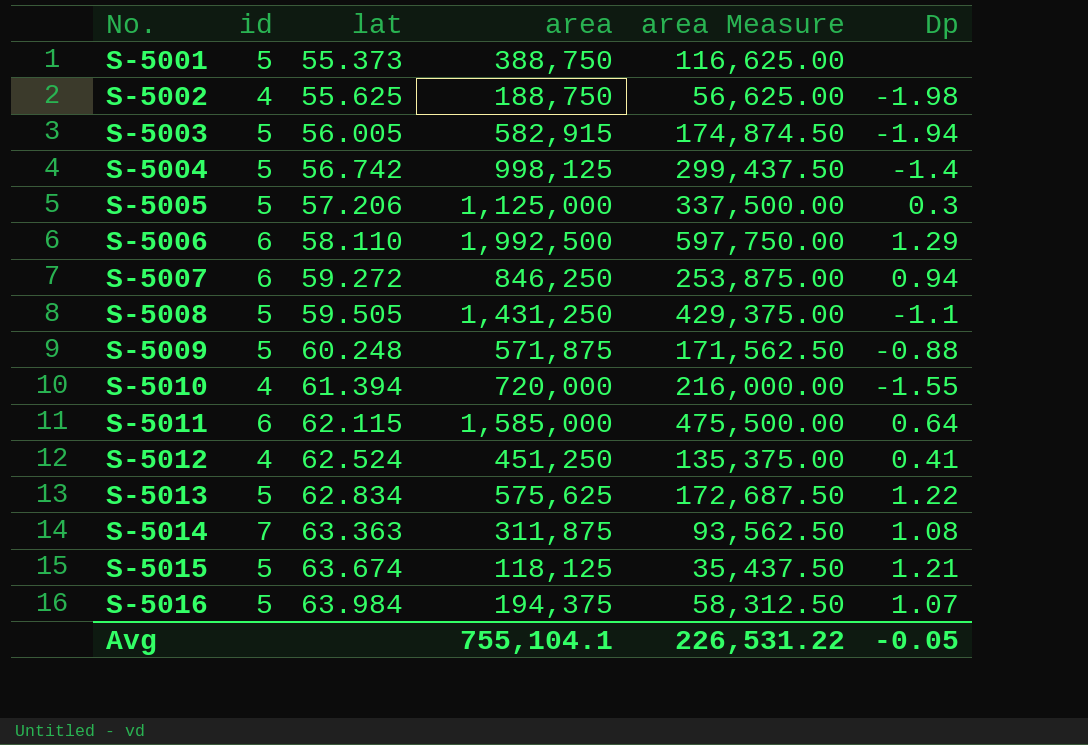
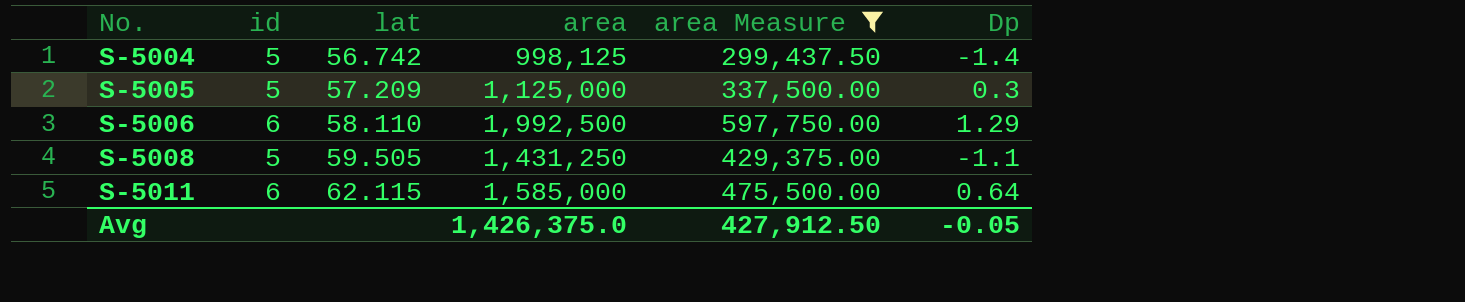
filter: none -> area Measure >= 299,437.50
S-5005 | lat: 57.206 -> 57.209
Avg | area: 755,104.1 -> 1,426,375.0
Avg | area Measure: 226,531.22 -> 427,912.50

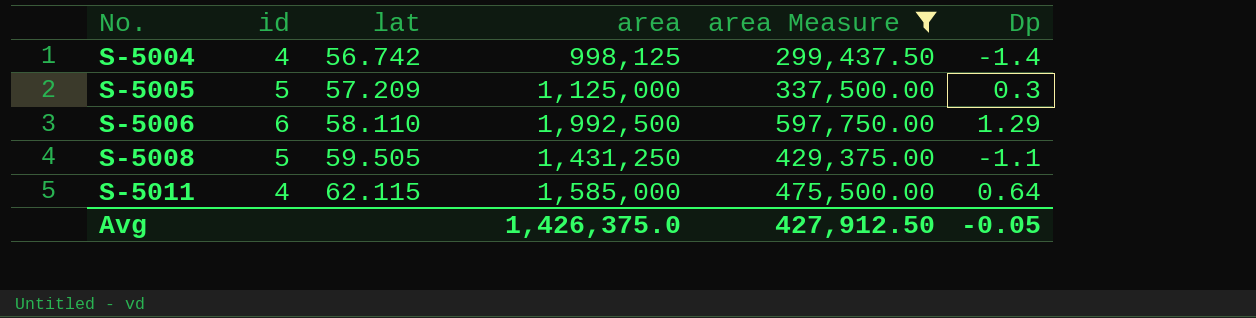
S-5004 | id: 5 -> 4
S-5011 | id: 6 -> 4

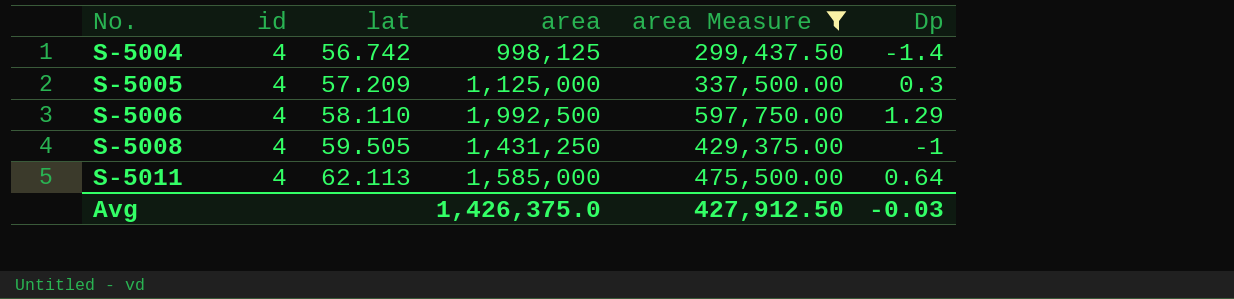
S-5005 | id: 5 -> 4
S-5006 | id: 6 -> 4
S-5008 | id: 5 -> 4
S-5008 | Dp: -1.1 -> -1
S-5011 | lat: 62.115 -> 62.113
Avg | Dp: -0.05 -> -0.03

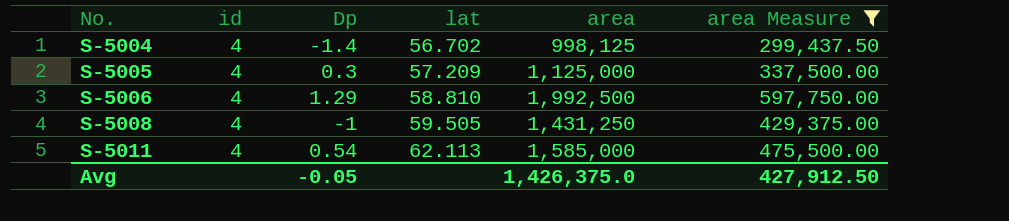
column Dp | position: 6 -> 3
S-5004 | lat: 56.742 -> 56.702
S-5006 | lat: 58.110 -> 58.810
S-5011 | Dp: 0.64 -> 0.54
Avg | Dp: -0.03 -> -0.05

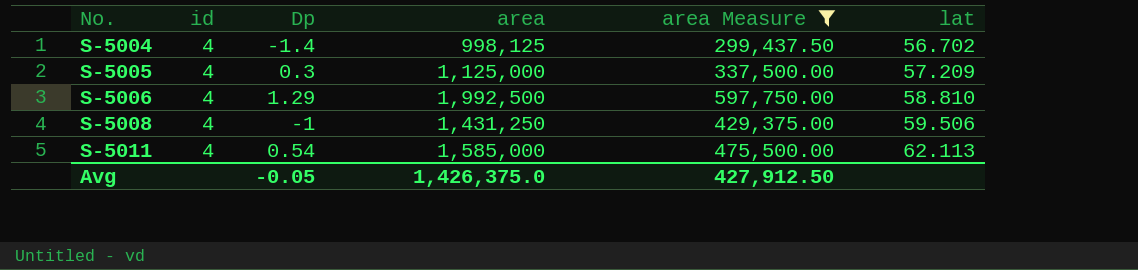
column lat | position: 4 -> 6
S-5008 | lat: 59.505 -> 59.506

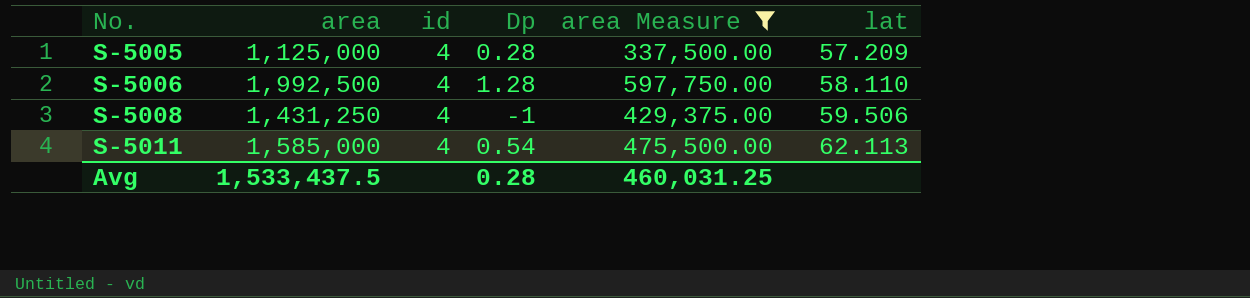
column area | position: 4 -> 2
row S-5004: 4 | -1.4 | 998,125 | 299,437.50 | 56.702 -> none
S-5005 | Dp: 0.3 -> 0.28
S-5006 | Dp: 1.29 -> 1.28
S-5006 | lat: 58.810 -> 58.110
Avg | area: 1,426,375.0 -> 1,533,437.5
Avg | Dp: -0.05 -> 0.28
Avg | area Measure: 427,912.50 -> 460,031.25

